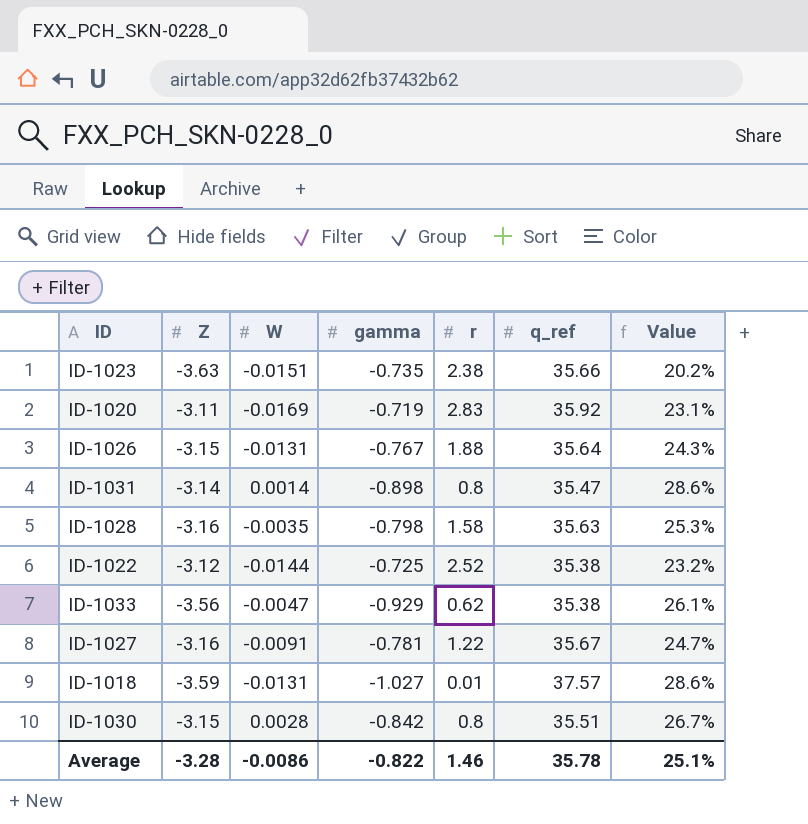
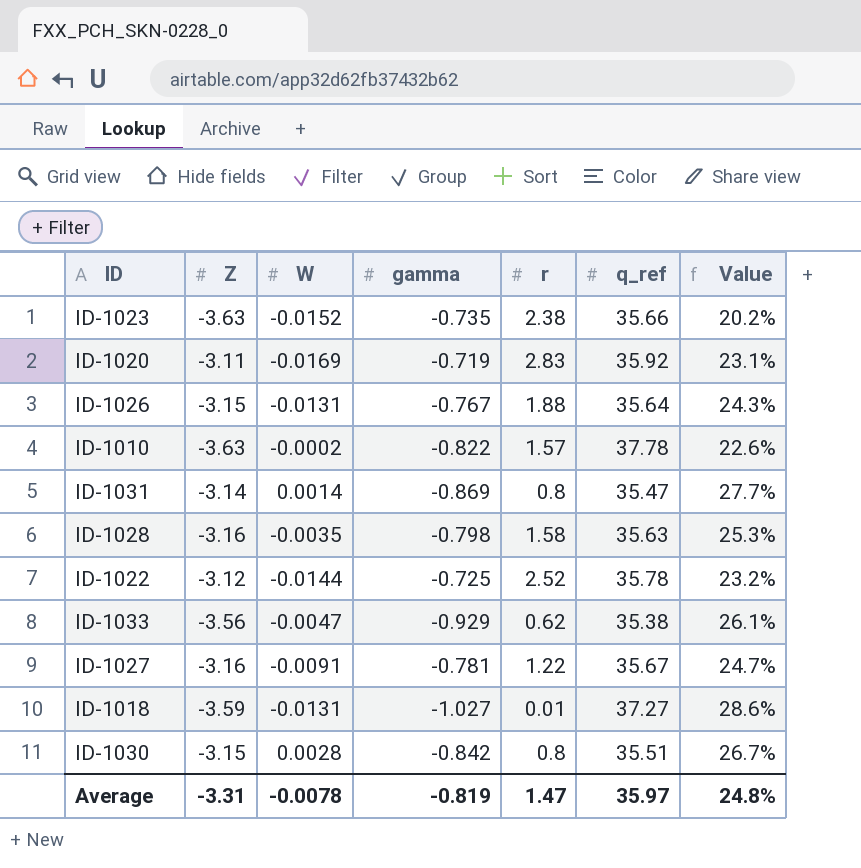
ID-1023 | W: -0.0151 -> -0.0152
row ID-1010: none -> -3.63 | -0.0002 | -0.822 | 1.57 | 37.78 | 22.6%
ID-1031 | gamma: -0.898 -> -0.869
ID-1031 | Value: 28.6% -> 27.7%
ID-1022 | q_ref: 35.38 -> 35.78
ID-1018 | q_ref: 37.57 -> 37.27
Average | Z: -3.28 -> -3.31
Average | W: -0.0086 -> -0.0078
Average | gamma: -0.822 -> -0.819
Average | r: 1.46 -> 1.47
Average | q_ref: 35.78 -> 35.97
Average | Value: 25.1% -> 24.8%

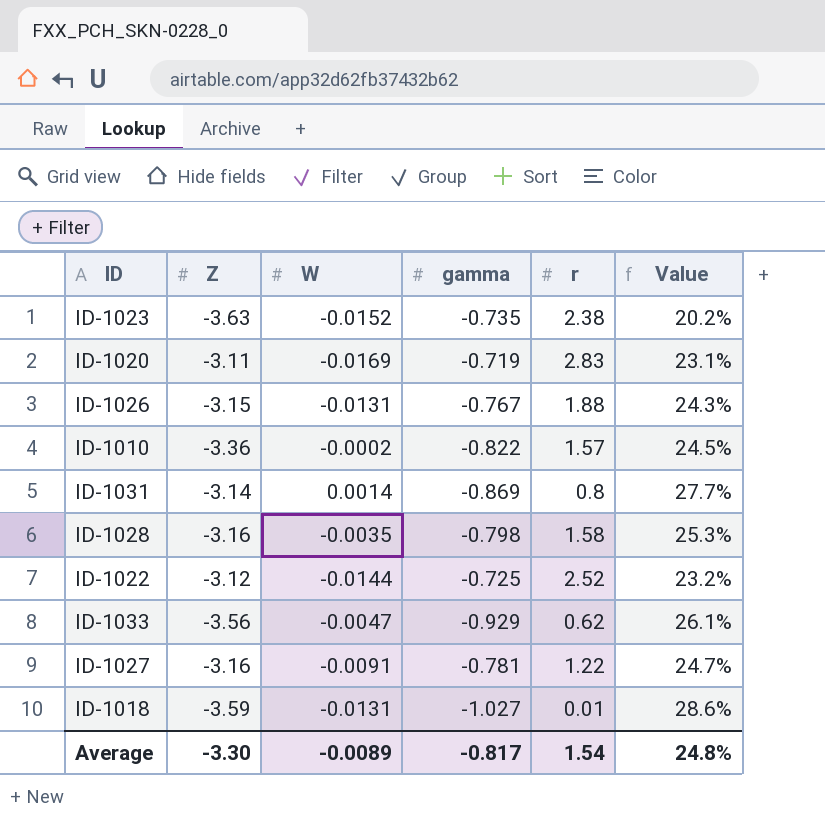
column q_ref | position: 6 -> none
row ID-1030: -3.15 | 0.0028 | -0.842 | 0.8 | 35.51 | 26.7% -> none
ID-1010 | Z: -3.63 -> -3.36
ID-1010 | Value: 22.6% -> 24.5%
Average | Z: -3.31 -> -3.30
Average | W: -0.0078 -> -0.0089
Average | gamma: -0.819 -> -0.817
Average | r: 1.47 -> 1.54

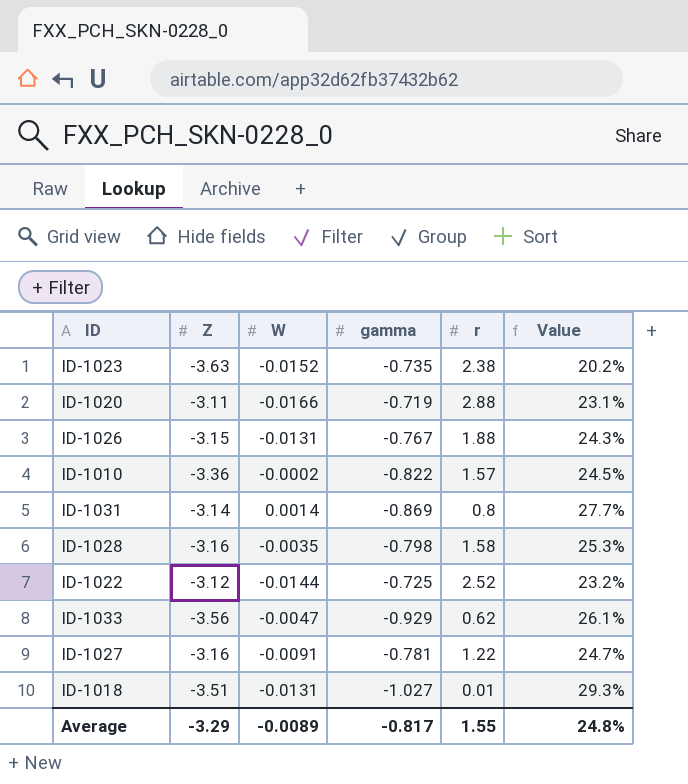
ID-1020 | W: -0.0169 -> -0.0166
ID-1020 | r: 2.83 -> 2.88
ID-1018 | Z: -3.59 -> -3.51
ID-1018 | Value: 28.6% -> 29.3%
Average | Z: -3.30 -> -3.29
Average | r: 1.54 -> 1.55

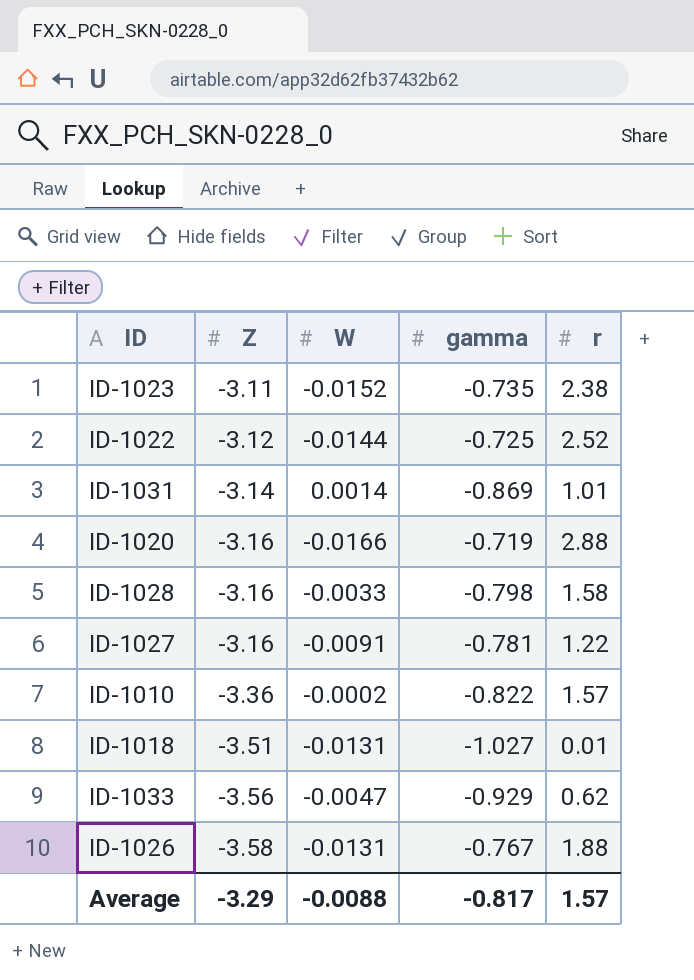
row order: none -> Z descending
column Value | formula: [gamma] / [Z] -> none
ID-1023 | Z: -3.63 -> -3.11
ID-1031 | r: 0.8 -> 1.01
ID-1020 | Z: -3.11 -> -3.16
ID-1028 | W: -0.0035 -> -0.0033
ID-1026 | Z: -3.15 -> -3.58
Average | W: -0.0089 -> -0.0088
Average | r: 1.55 -> 1.57

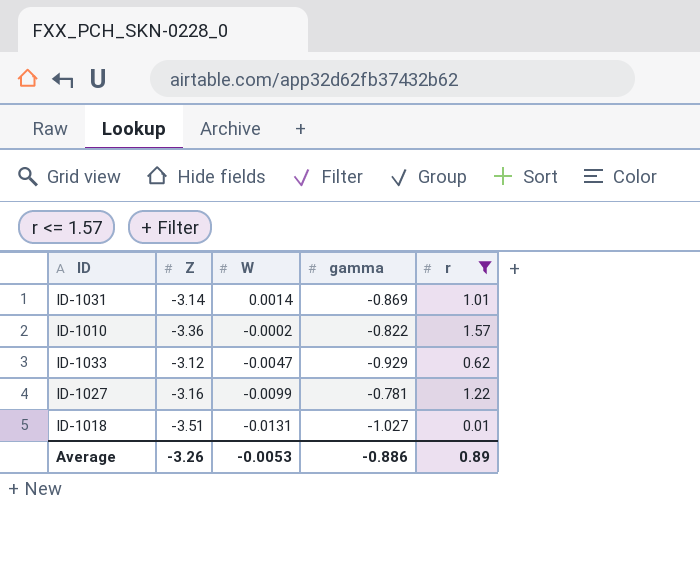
filter: none -> r <= 1.57
row order: Z descending -> W descending
ID-1033 | Z: -3.56 -> -3.12
ID-1027 | W: -0.0091 -> -0.0099
Average | Z: -3.29 -> -3.26
Average | W: -0.0088 -> -0.0053
Average | gamma: -0.817 -> -0.886
Average | r: 1.57 -> 0.89

